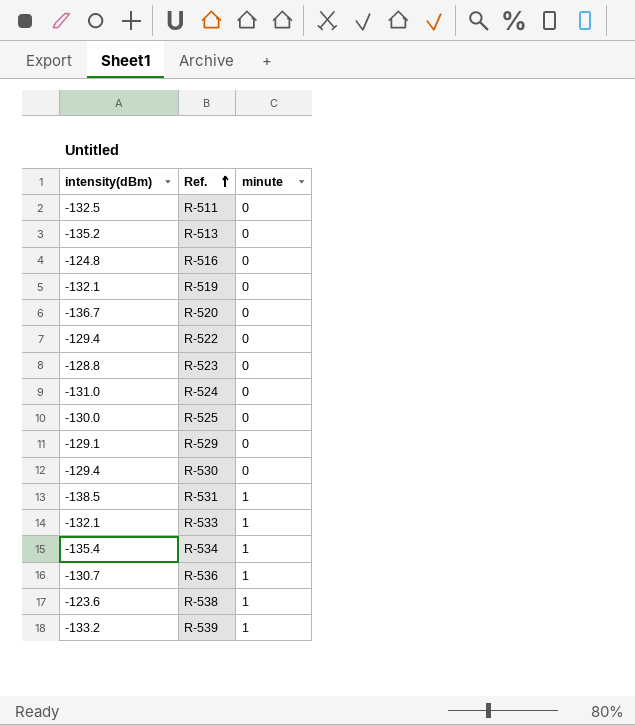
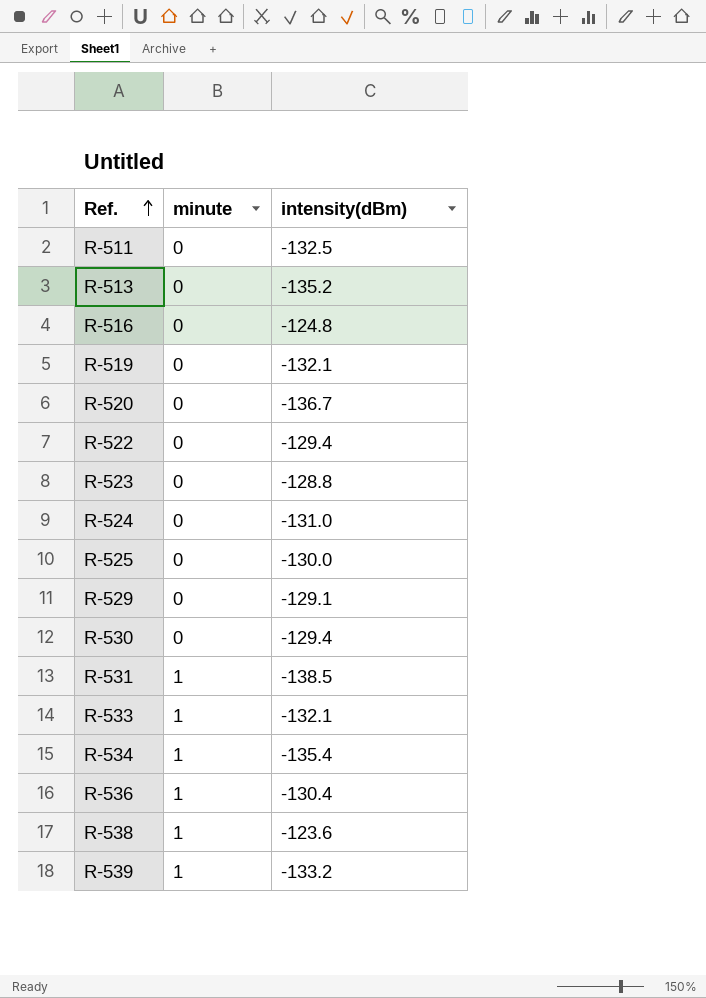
column intensity(dBm) | position: 1 -> 3
R-536 | intensity(dBm): -130.7 -> -130.4

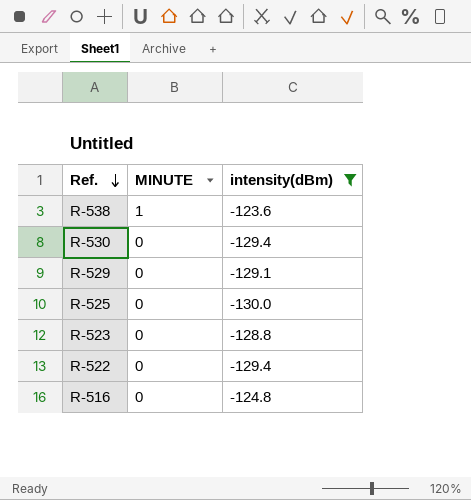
filter: none -> intensity(dBm) >= -130.0
row order: Ref. ascending -> Ref. descending
column name: minute -> MINUTE

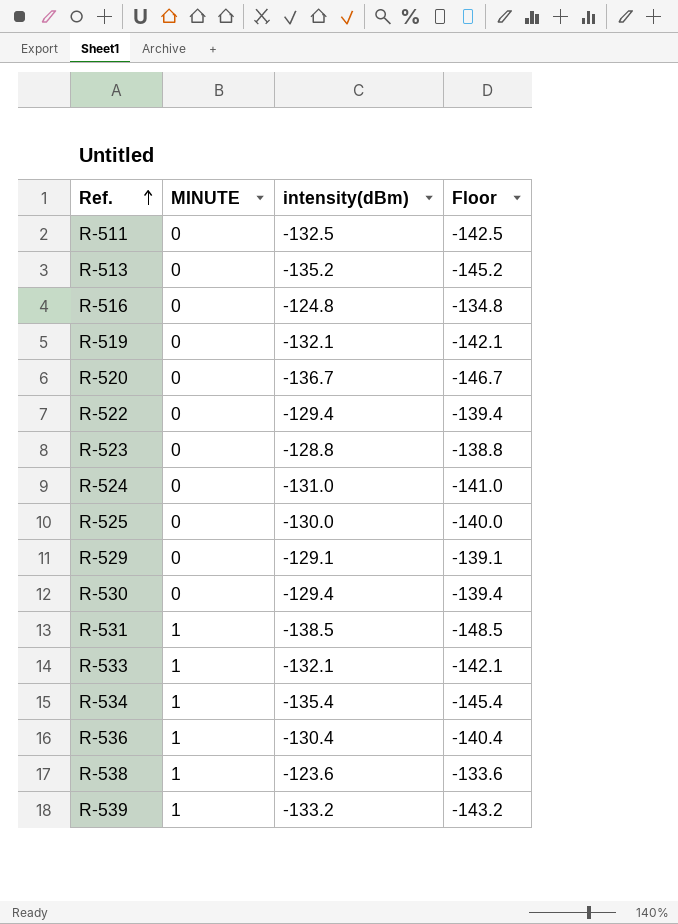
filter: intensity(dBm) >= -130.0 -> none
row order: Ref. descending -> Ref. ascending
column Floor | formula: none -> [intensity(dBm)] - 10

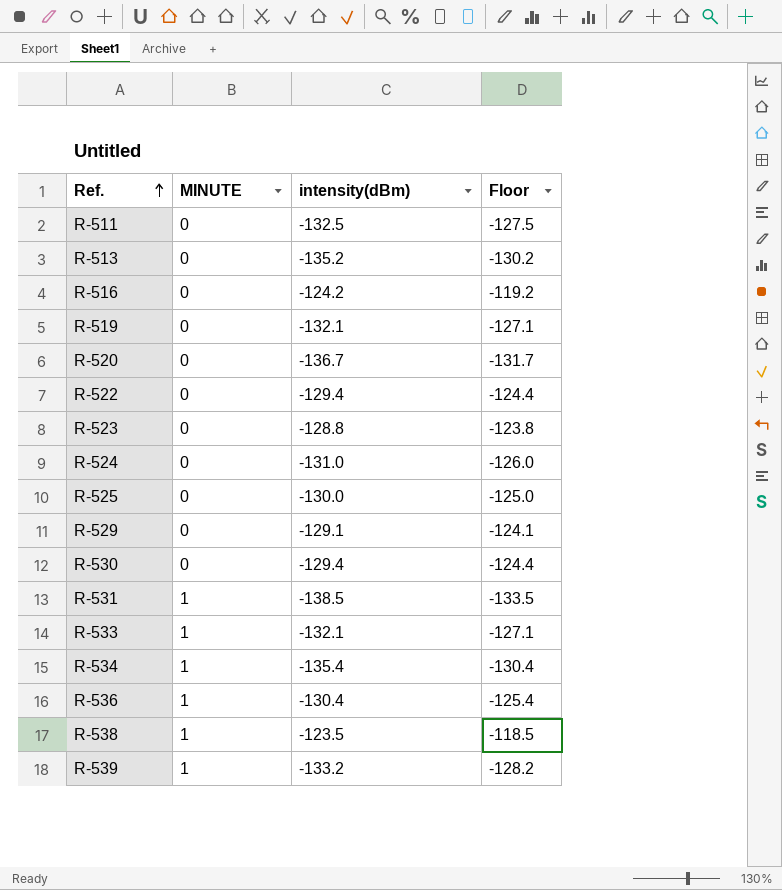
column Floor | formula: [intensity(dBm)] - 10 -> [intensity(dBm)] + 5
R-516 | intensity(dBm): -124.8 -> -124.2
R-538 | intensity(dBm): -123.6 -> -123.5

